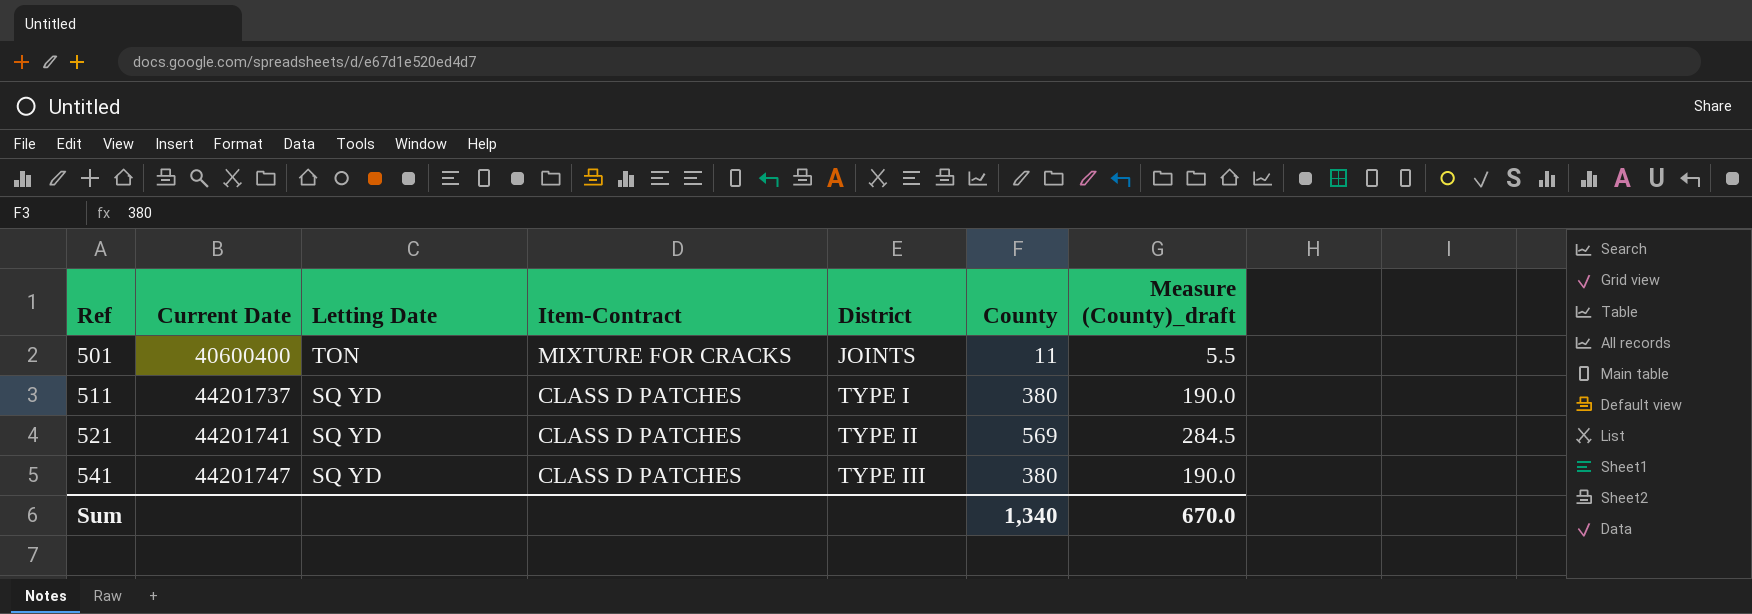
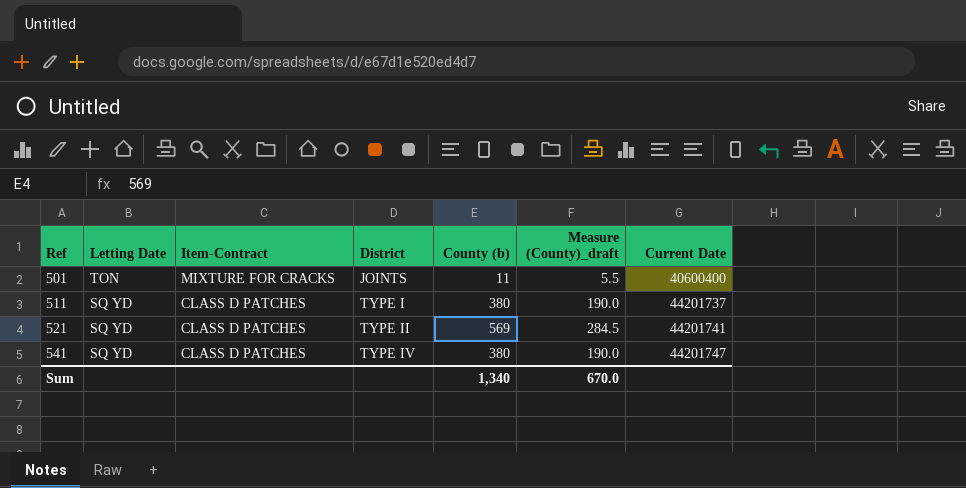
column name: County -> County (b)
column Current Date | position: 2 -> 7
541 | District: TYPE III -> TYPE IV

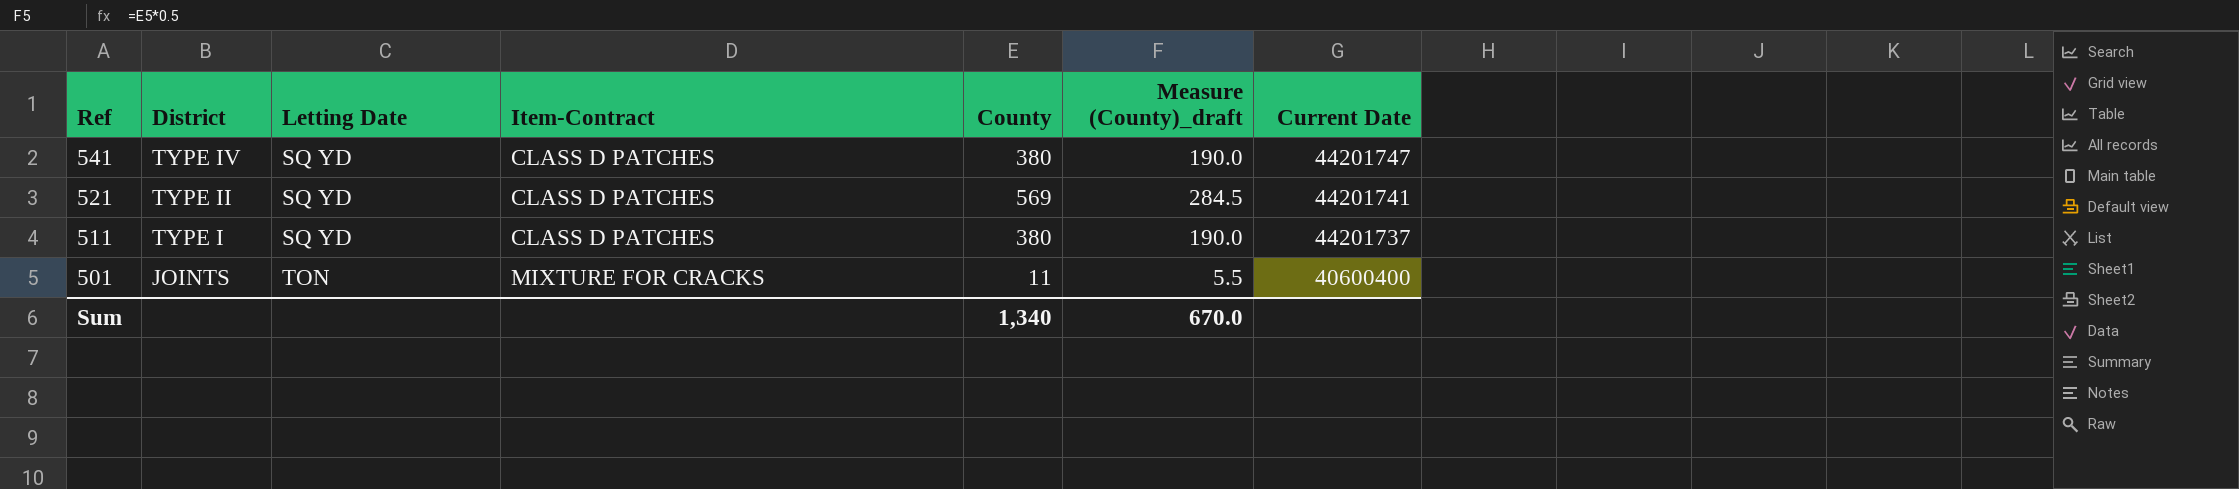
row order: Ref ascending -> Ref descending
column District | position: 4 -> 2
column name: County (b) -> County

